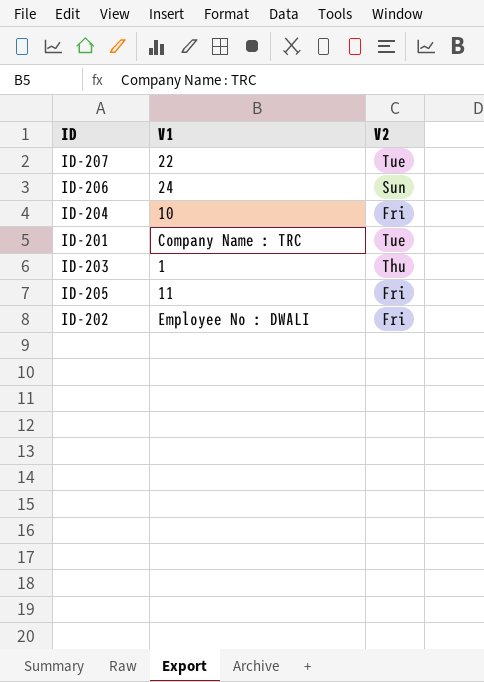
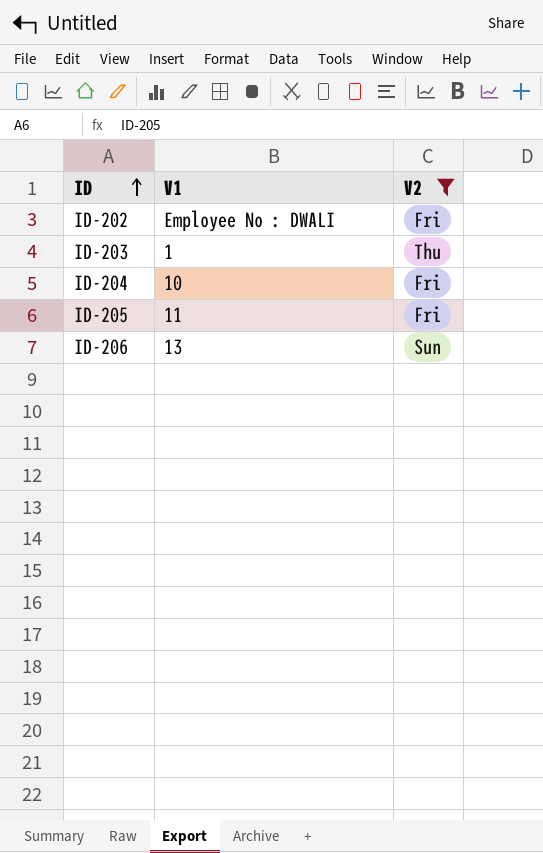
filter: none -> V2 != Tue
row order: none -> ID ascending
ID-206 | V1: 24 -> 13

